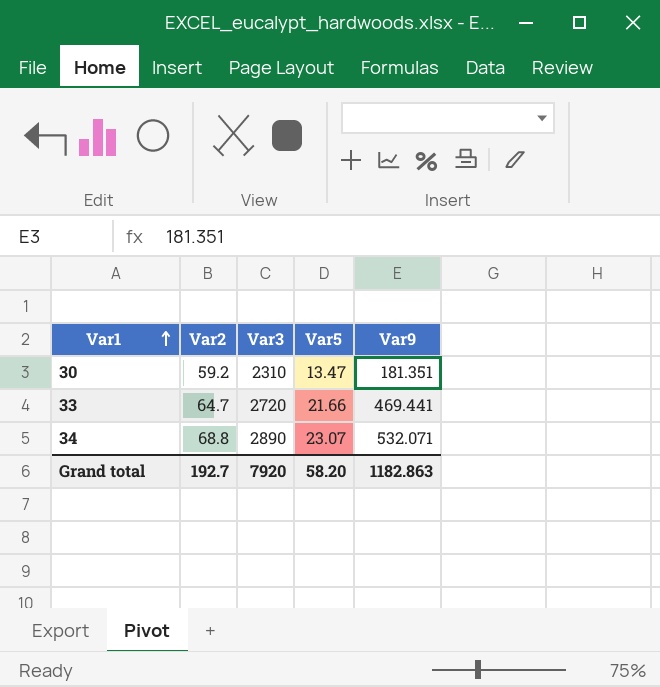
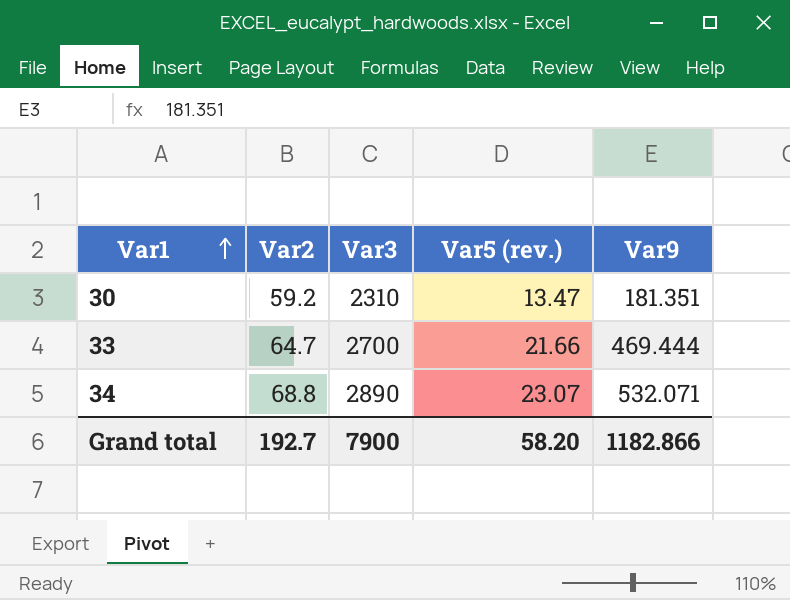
column name: Var5 -> Var5 (rev.)
33 | Var3: 2720 -> 2700
33 | Var9: 469.441 -> 469.444
Grand total | Var3: 7920 -> 7900
Grand total | Var9: 1182.863 -> 1182.866

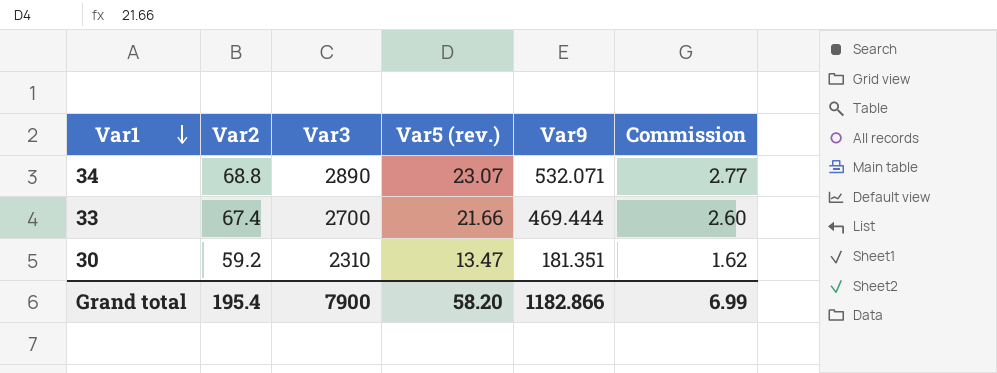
row order: Var1 ascending -> Var1 descending
column Commission | formula: none -> [Var5 (rev.)] * 0.12
33 | Var2: 64.7 -> 67.4
Grand total | Var2: 192.7 -> 195.4

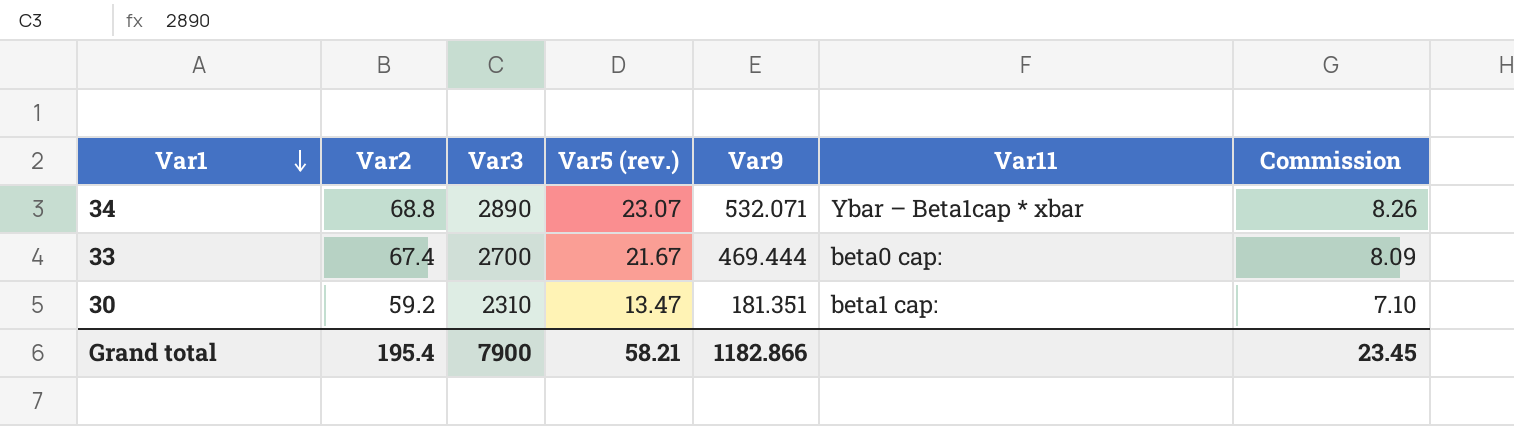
column Var11 | position: none -> 6
column Commission | formula: [Var5 (rev.)] * 0.12 -> [Var2] * 0.12
33 | Var5 (rev.): 21.66 -> 21.67
Grand total | Var5 (rev.): 58.20 -> 58.21
Grand total | Commission: 6.99 -> 23.45

